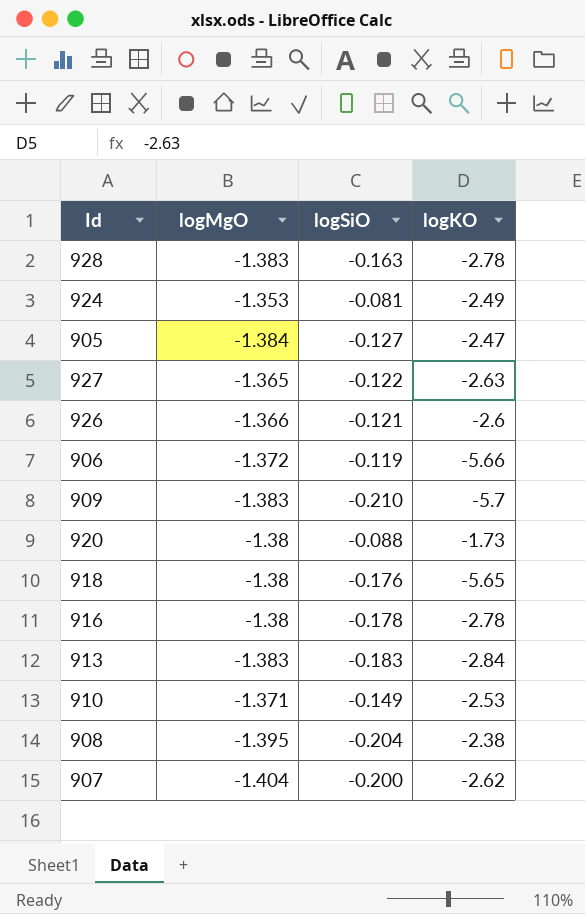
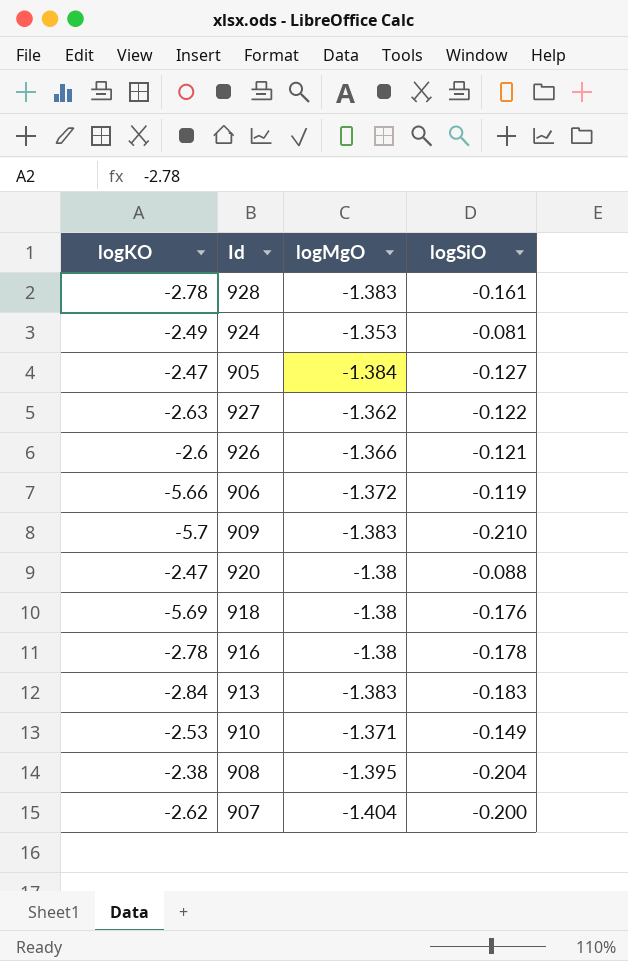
column logKO | position: 4 -> 1
928 | logSiO: -0.163 -> -0.161
927 | logMgO: -1.365 -> -1.362
920 | logKO: -1.73 -> -2.47
918 | logKO: -5.65 -> -5.69

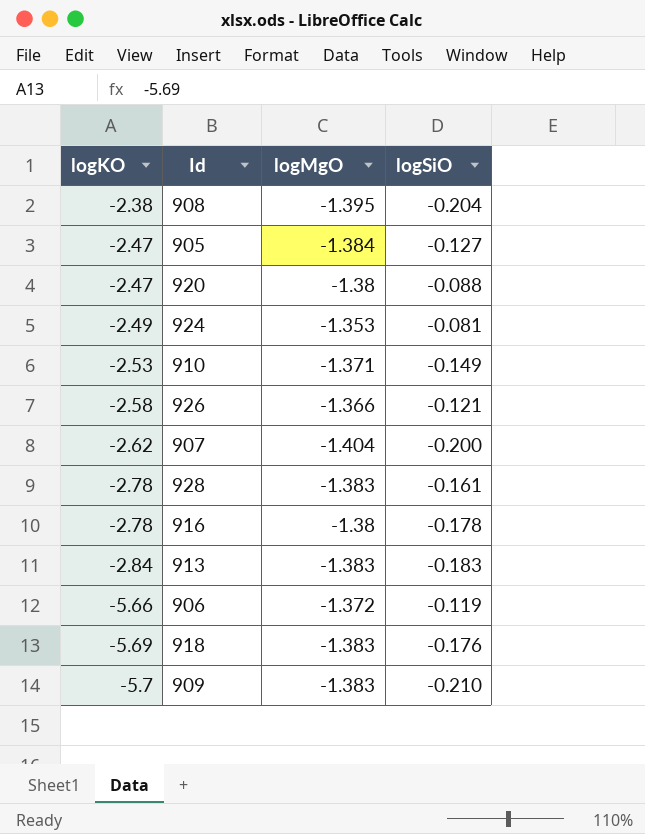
row order: none -> logKO descending
row 927: -2.63 | -1.362 | -0.122 -> none
926 | logKO: -2.6 -> -2.58
918 | logMgO: -1.38 -> -1.383

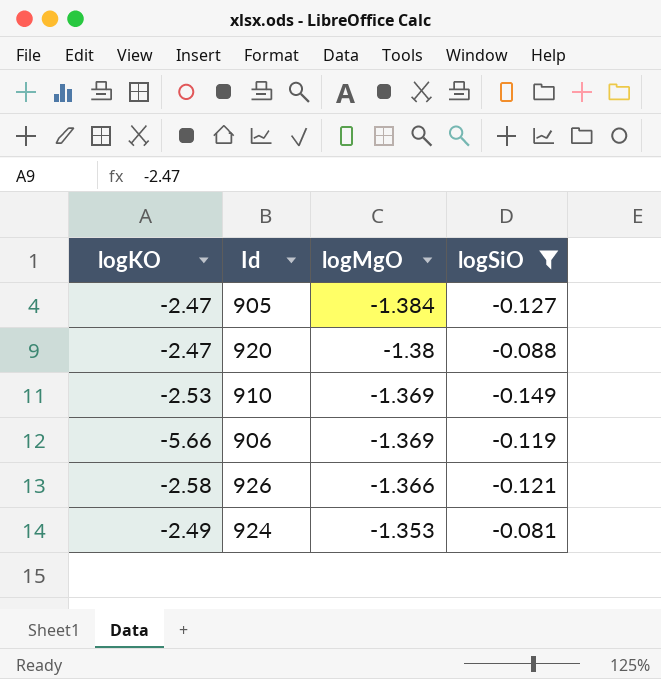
filter: none -> logSiO >= -0.149
row order: logKO descending -> logMgO ascending
910 | logMgO: -1.371 -> -1.369
906 | logMgO: -1.372 -> -1.369

